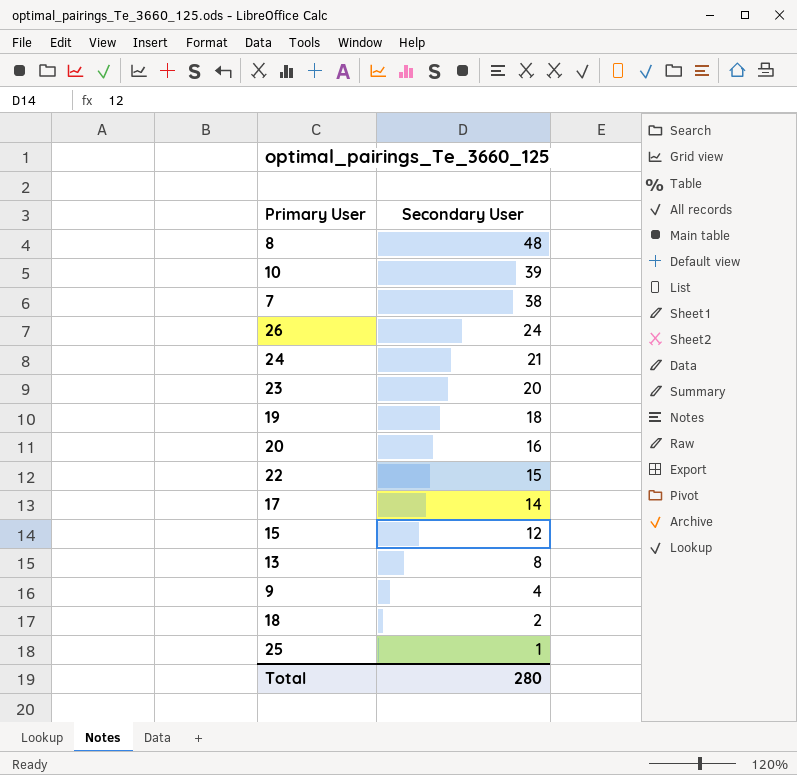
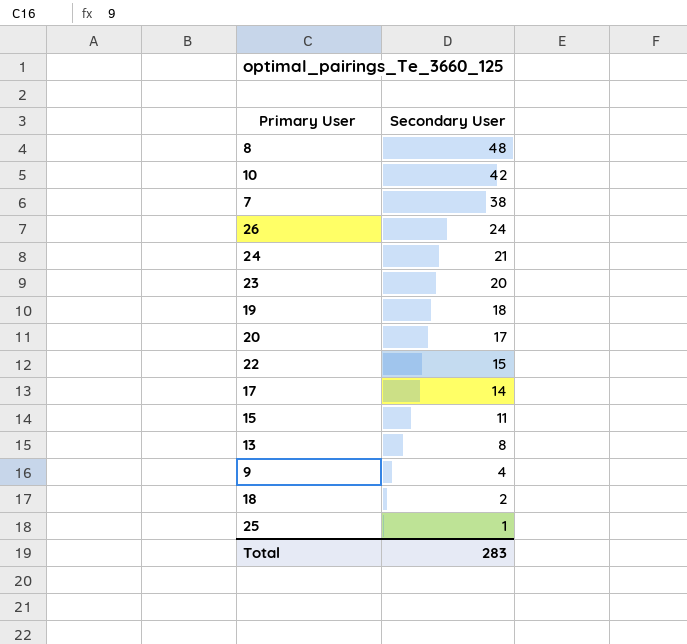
10 | Secondary User: 39 -> 42
20 | Secondary User: 16 -> 17
15 | Secondary User: 12 -> 11
Total | Secondary User: 280 -> 283

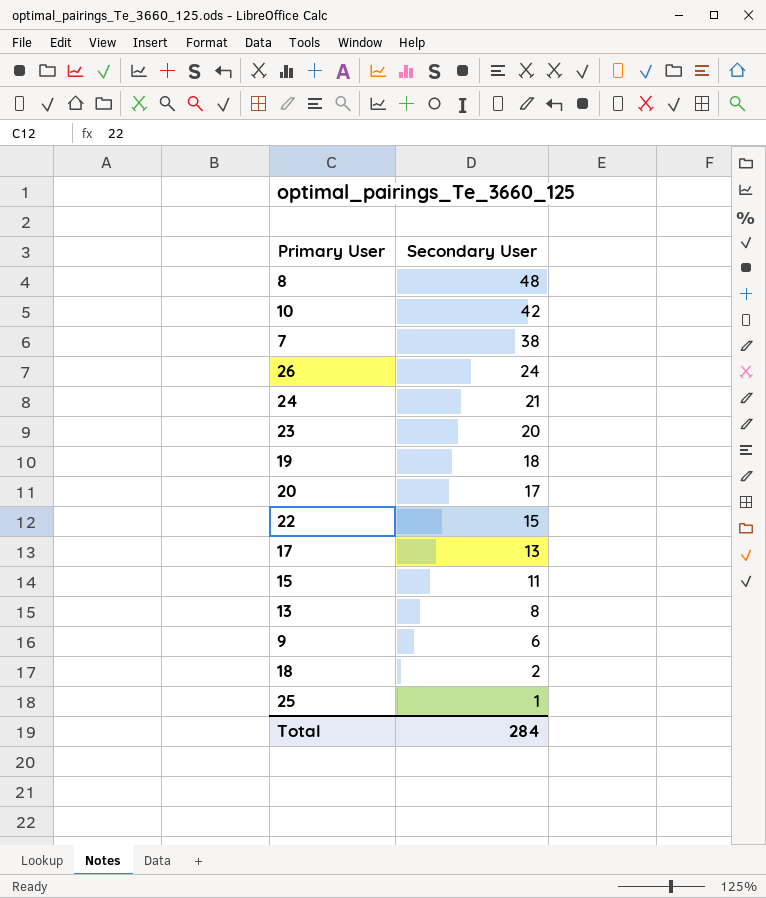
17 | Secondary User: 14 -> 13
9 | Secondary User: 4 -> 6
Total | Secondary User: 283 -> 284

